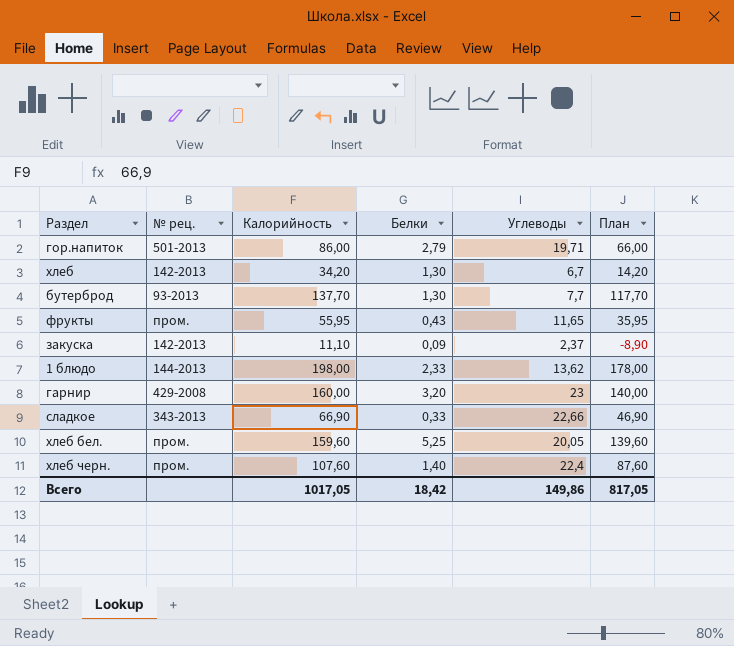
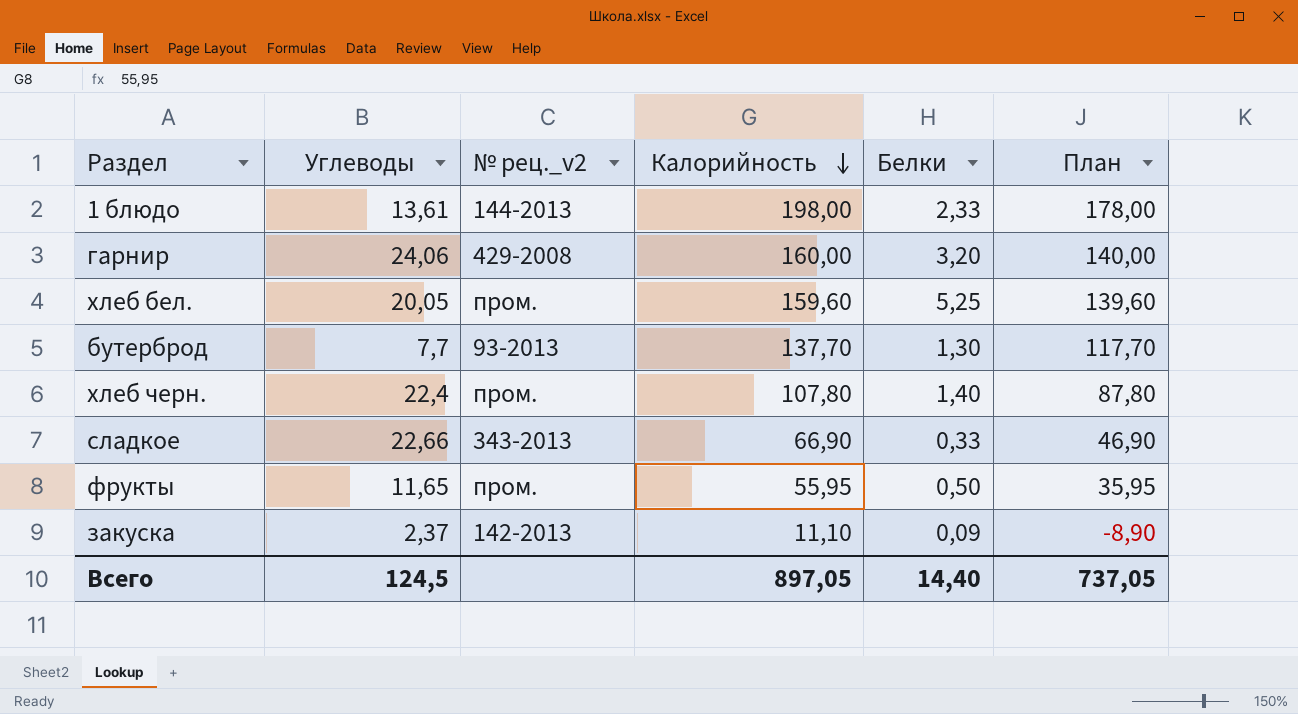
row order: none -> Калорийность descending
column Углеводы | position: 5 -> 2
column name: № рец. -> № рец._v2
row гор.напиток: 501-2013 | 86,00 | 2,79 | 19,71 | 66,00 -> none
row хлеб: 142-2013 | 34,20 | 1,30 | 6,7 | 14,20 -> none
1 блюдо | Углеводы: 13,62 -> 13,61
гарнир | Углеводы: 23 -> 24,06
хлеб черн. | Калорийность: 107,60 -> 107,80
хлеб черн. | План: 87,60 -> 87,80
фрукты | Белки: 0,43 -> 0,50
Всего | Углеводы: 149,86 -> 124,5
Всего | Калорийность: 1017,05 -> 897,05
Всего | Белки: 18,42 -> 14,40
Всего | План: 817,05 -> 737,05

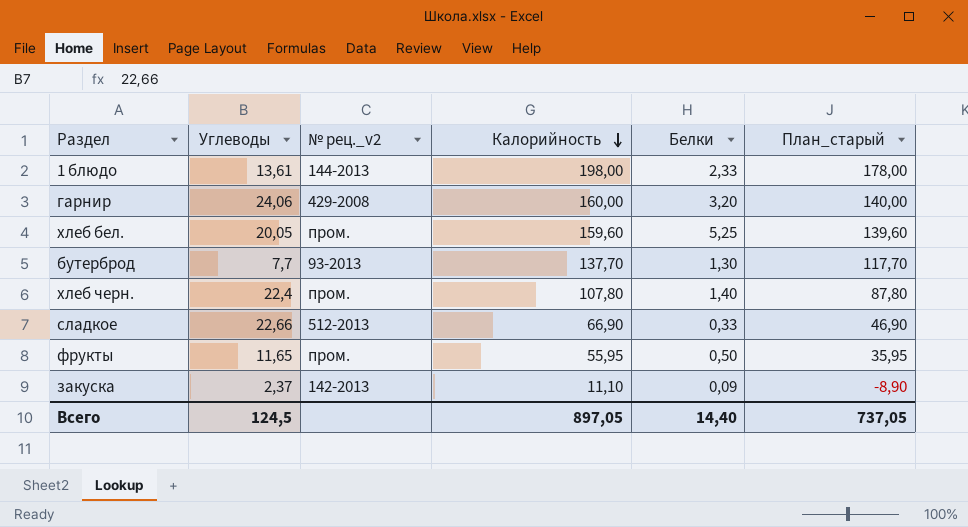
column name: План -> План_старый
сладкое | № рец._v2: 343-2013 -> 512-2013

